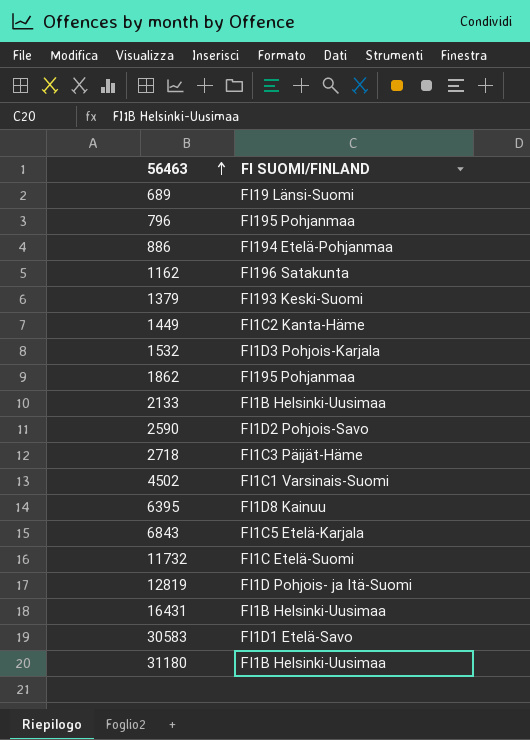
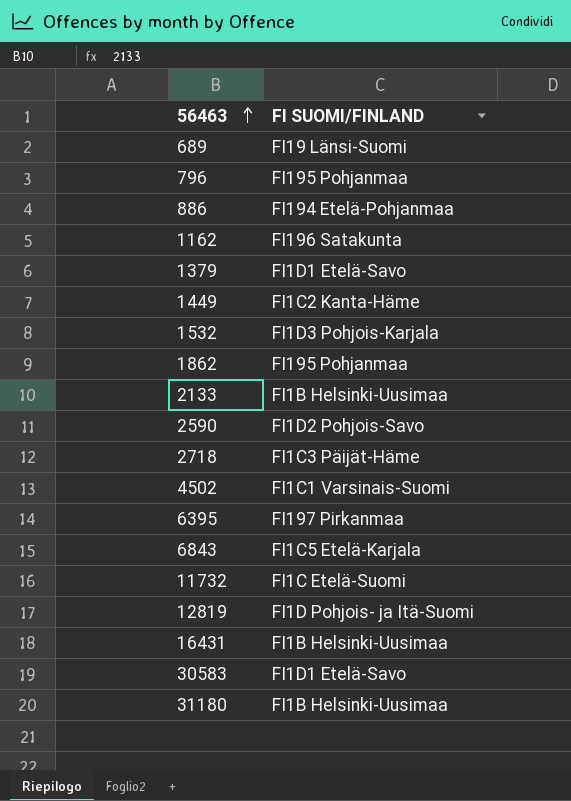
1379 | FI SUOMI/FINLAND: FI193 Keski-Suomi -> FI1D1 Etelä-Savo
6395 | FI SUOMI/FINLAND: FI1D8 Kainuu -> FI197 Pirkanmaa

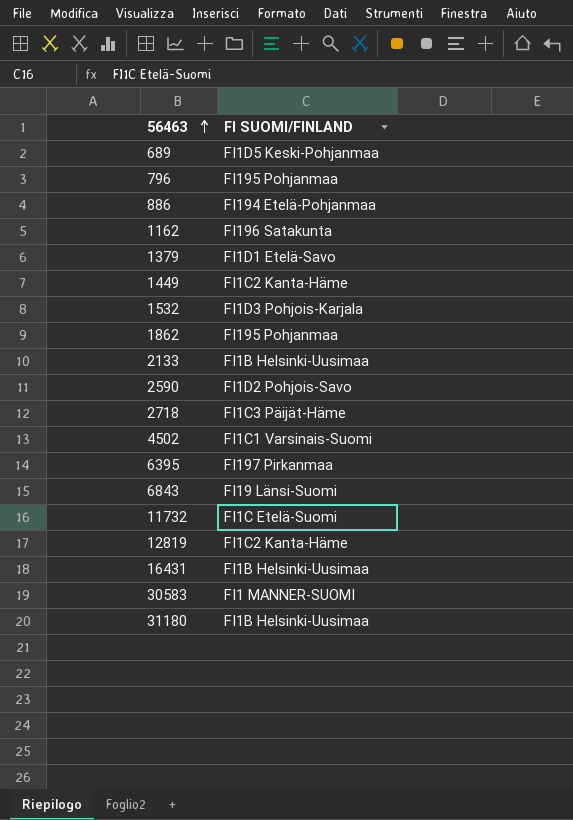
689 | FI SUOMI/FINLAND: FI19 Länsi-Suomi -> FI1D5 Keski-Pohjanmaa
6843 | FI SUOMI/FINLAND: FI1C5 Etelä-Karjala -> FI19 Länsi-Suomi
12819 | FI SUOMI/FINLAND: FI1D Pohjois- ja Itä-Suomi -> FI1C2 Kanta-Häme
30583 | FI SUOMI/FINLAND: FI1D1 Etelä-Savo -> FI1 MANNER-SUOMI

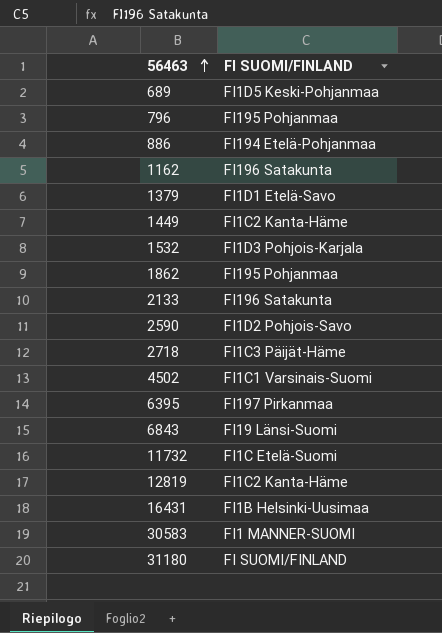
2133 | FI SUOMI/FINLAND: FI1B Helsinki-Uusimaa -> FI196 Satakunta
31180 | FI SUOMI/FINLAND: FI1B Helsinki-Uusimaa -> FI SUOMI/FINLAND

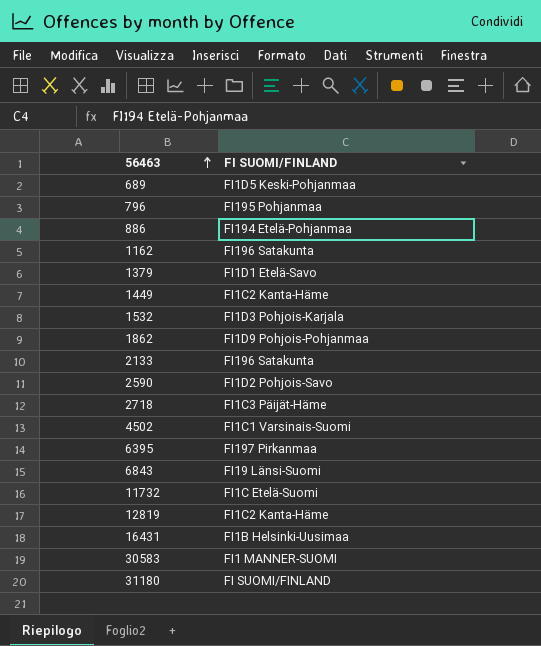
1862 | FI SUOMI/FINLAND: FI195 Pohjanmaa -> FI1D9 Pohjois-Pohjanmaa

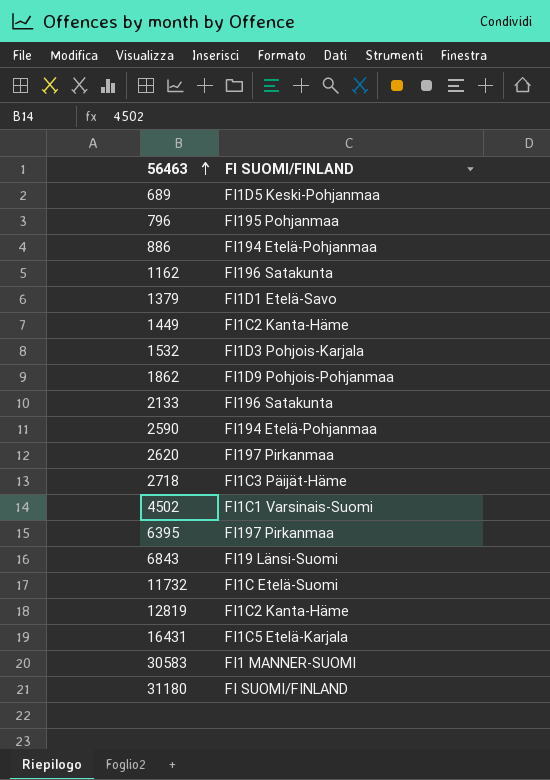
2590 | FI SUOMI/FINLAND: FI1D2 Pohjois-Savo -> FI194 Etelä-Pohjanmaa
row 2620: none -> FI197 Pirkanmaa
16431 | FI SUOMI/FINLAND: FI1B Helsinki-Uusimaa -> FI1C5 Etelä-Karjala

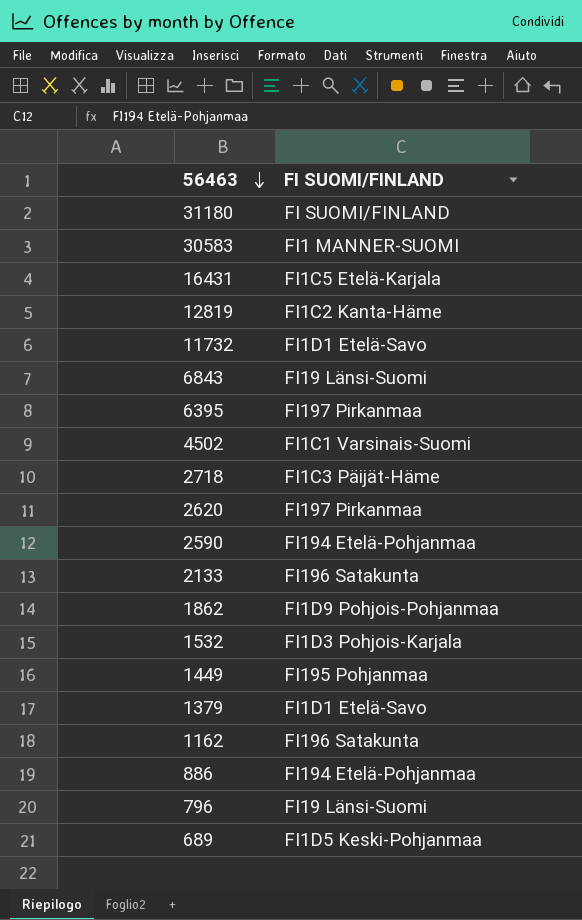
row order: 56463 ascending -> 56463 descending
11732 | FI SUOMI/FINLAND: FI1C Etelä-Suomi -> FI1D1 Etelä-Savo
1449 | FI SUOMI/FINLAND: FI1C2 Kanta-Häme -> FI195 Pohjanmaa
796 | FI SUOMI/FINLAND: FI195 Pohjanmaa -> FI19 Länsi-Suomi

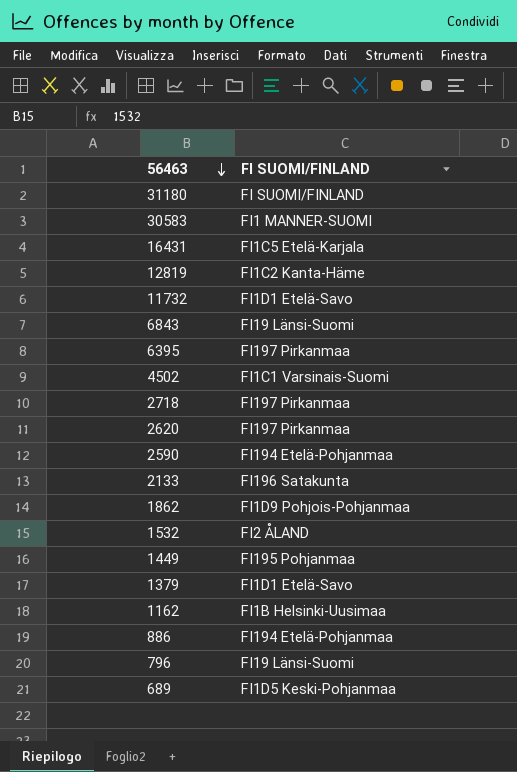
2718 | FI SUOMI/FINLAND: FI1C3 Päijät-Häme -> FI197 Pirkanmaa
1532 | FI SUOMI/FINLAND: FI1D3 Pohjois-Karjala -> FI2 ÅLAND
1162 | FI SUOMI/FINLAND: FI196 Satakunta -> FI1B Helsinki-Uusimaa

